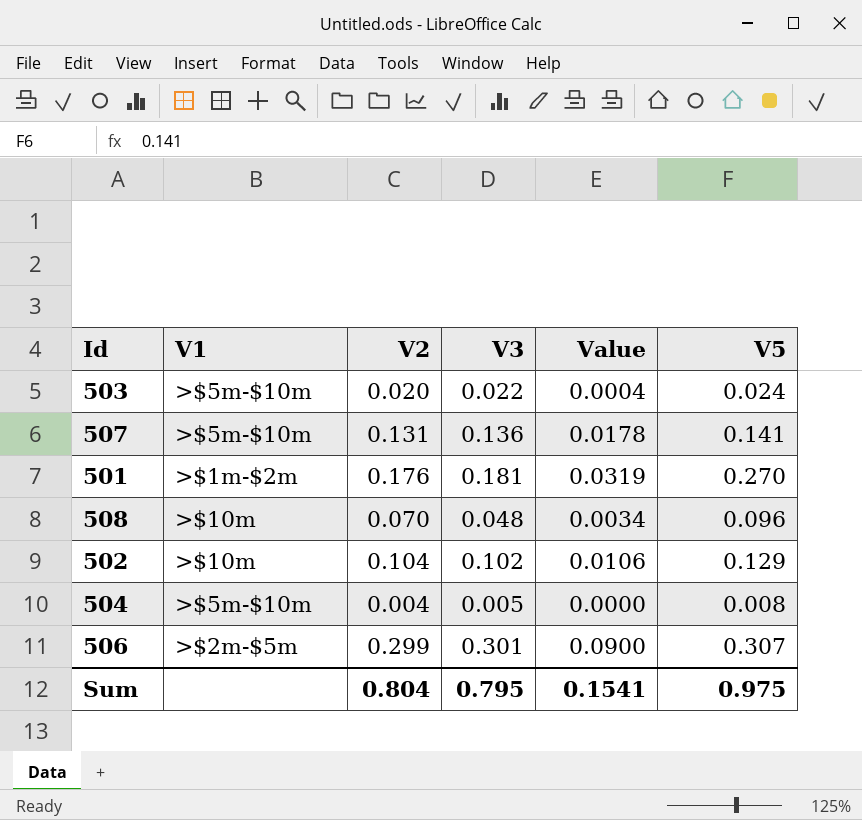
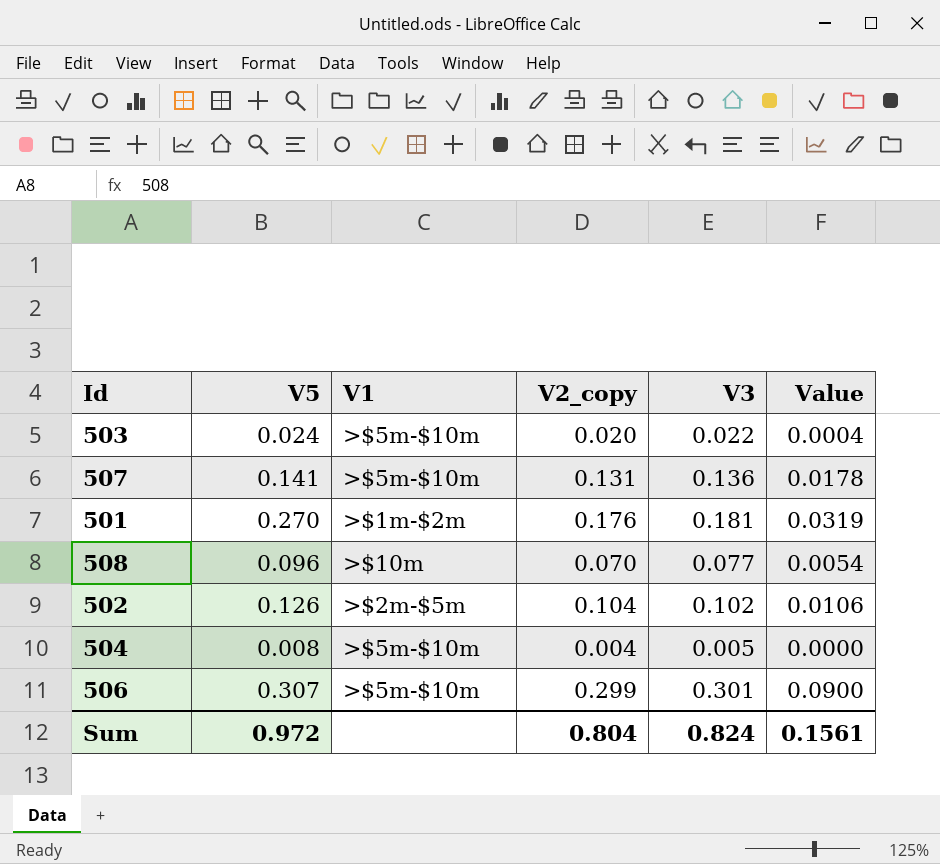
column V5 | position: 6 -> 2
column name: V2 -> V2_copy
508 | V3: 0.048 -> 0.077
508 | Value: 0.0034 -> 0.0054
502 | V5: 0.129 -> 0.126
502 | V1: >$10m -> >$2m-$5m
506 | V1: >$2m-$5m -> >$5m-$10m
Sum | V5: 0.975 -> 0.972
Sum | V3: 0.795 -> 0.824
Sum | Value: 0.1541 -> 0.1561

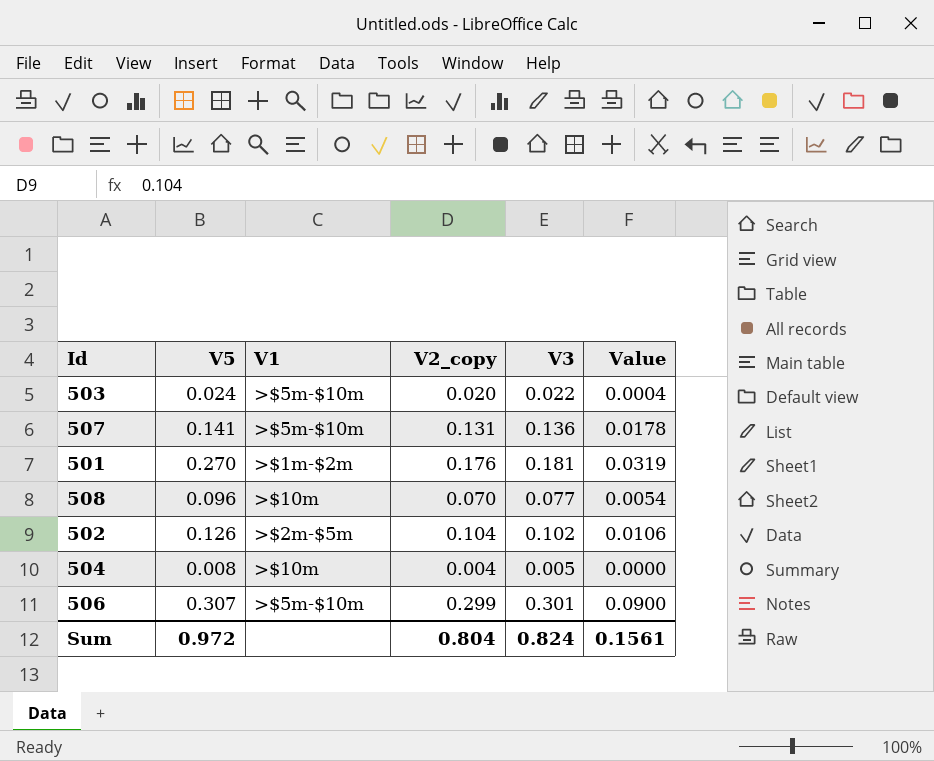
504 | V1: >$5m-$10m -> >$10m

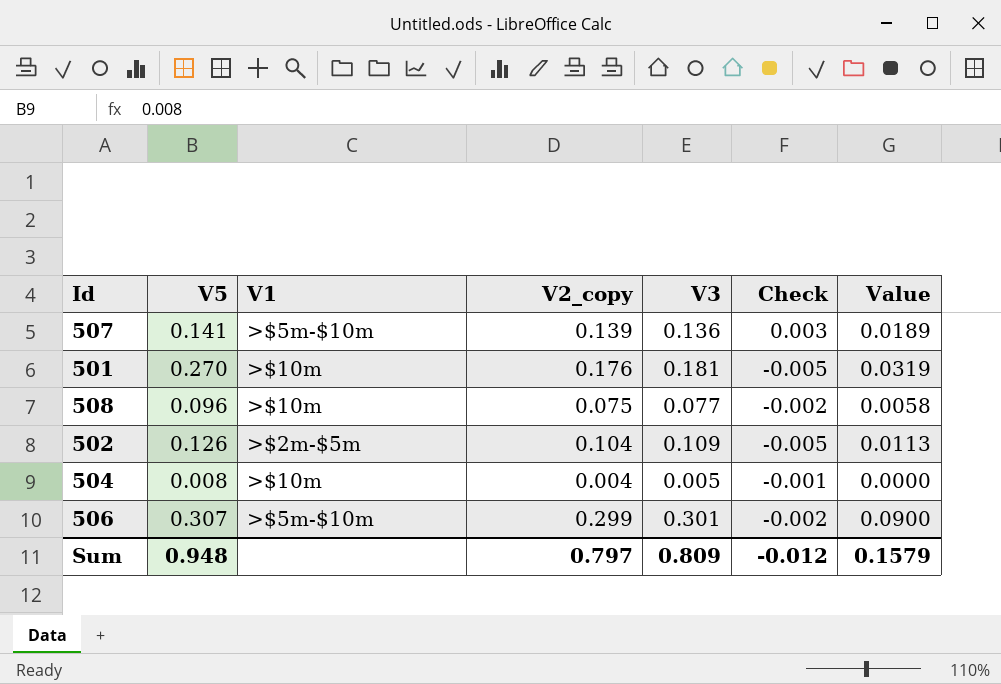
column Check | formula: none -> [V2_copy] - [V3]
row 503: 0.024 | >$5m-$10m | 0.020 | 0.022 | 0.0004 -> none
507 | V2_copy: 0.131 -> 0.139
507 | Value: 0.0178 -> 0.0189
501 | V1: >$1m-$2m -> >$10m
508 | V2_copy: 0.070 -> 0.075
508 | Value: 0.0054 -> 0.0058
502 | V3: 0.102 -> 0.109
502 | Value: 0.0106 -> 0.0113
Sum | V5: 0.972 -> 0.948
Sum | V2_copy: 0.804 -> 0.797
Sum | V3: 0.824 -> 0.809
Sum | Value: 0.1561 -> 0.1579

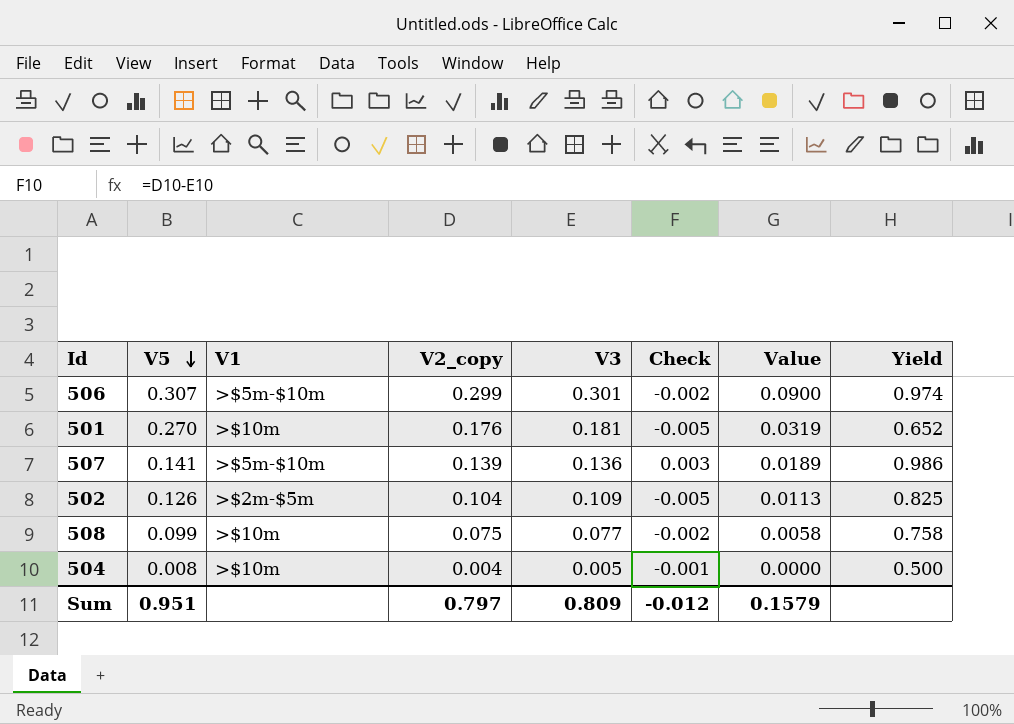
row order: none -> V5 descending
column Yield | formula: none -> [V2_copy] / [V5]
508 | V5: 0.096 -> 0.099
Sum | V5: 0.948 -> 0.951

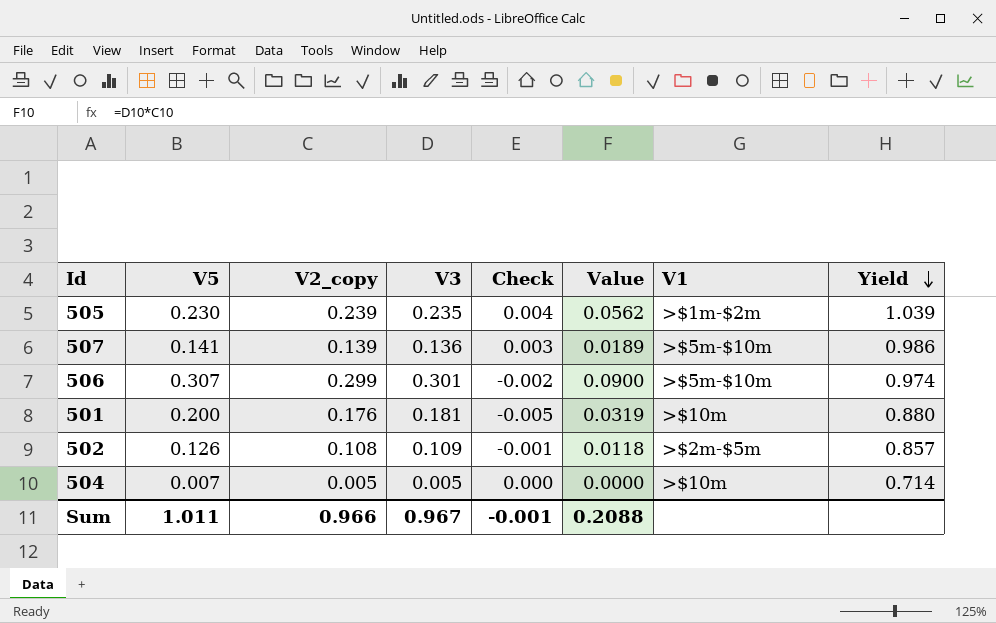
row order: V5 descending -> Yield descending
column V1 | position: 3 -> 7
row 508: 0.099 | >$10m | 0.075 | 0.077 | -0.002 | 0.0058 | 0.758 -> none
row 505: none -> 0.230 | 0.239 | 0.235 | 0.004 | 0.0562 | >$1m-$2m | 1.039
501 | V5: 0.270 -> 0.200
501 | Yield: 0.652 -> 0.880
502 | V2_copy: 0.104 -> 0.108
502 | Check: -0.005 -> -0.001
502 | Value: 0.0113 -> 0.0118
502 | Yield: 0.825 -> 0.857
504 | V5: 0.008 -> 0.007
504 | V2_copy: 0.004 -> 0.005
504 | Check: -0.001 -> 0.000
504 | Yield: 0.500 -> 0.714
Sum | V5: 0.951 -> 1.011
Sum | V2_copy: 0.797 -> 0.966
Sum | V3: 0.809 -> 0.967
Sum | Check: -0.012 -> -0.001
Sum | Value: 0.1579 -> 0.2088

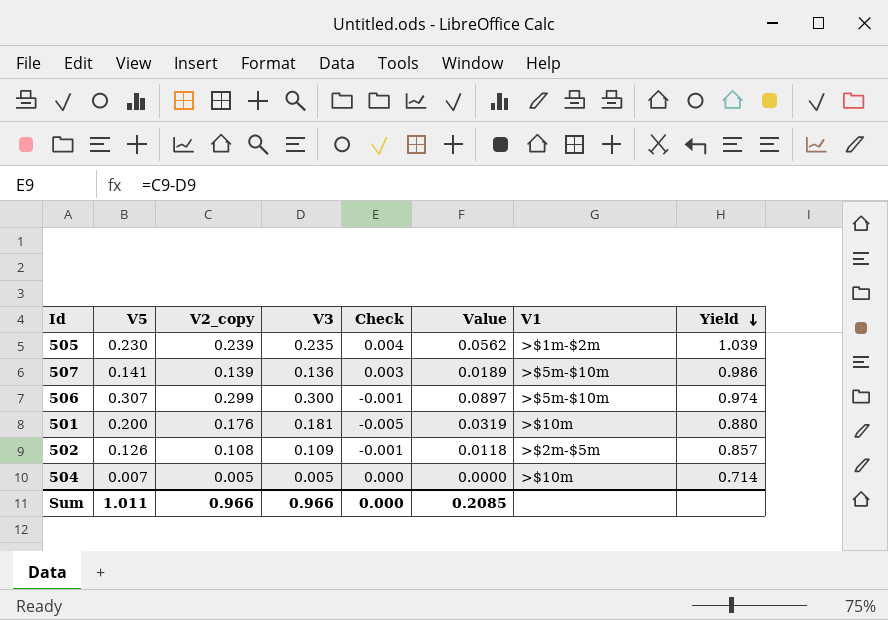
506 | V3: 0.301 -> 0.300
506 | Check: -0.002 -> -0.001
506 | Value: 0.0900 -> 0.0897
Sum | V3: 0.967 -> 0.966
Sum | Check: -0.001 -> 0.000
Sum | Value: 0.2088 -> 0.2085

